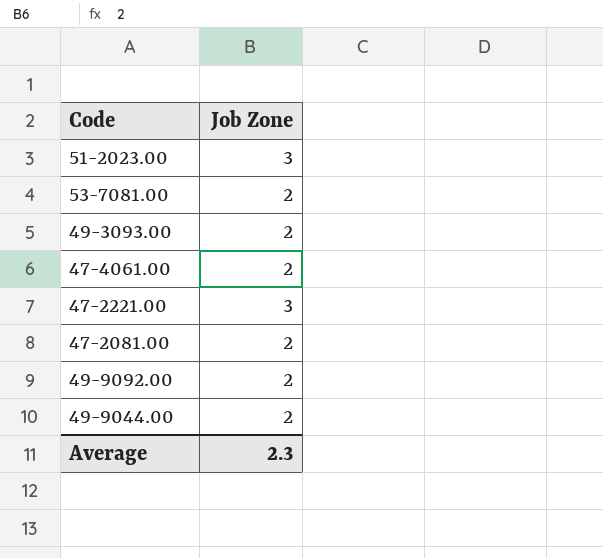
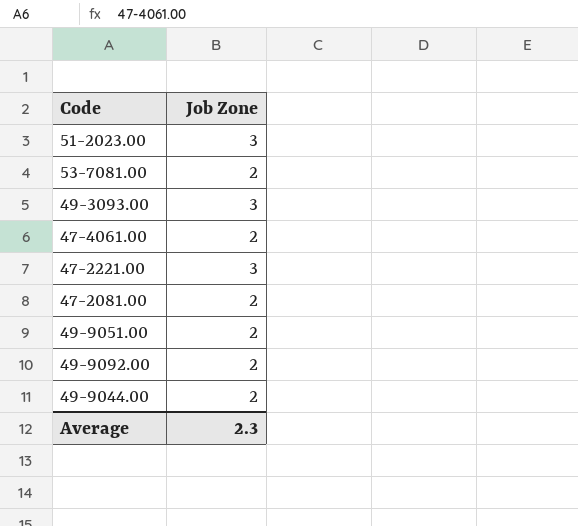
49-3093.00 | Job Zone: 2 -> 3
row 49-9051.00: none -> 2

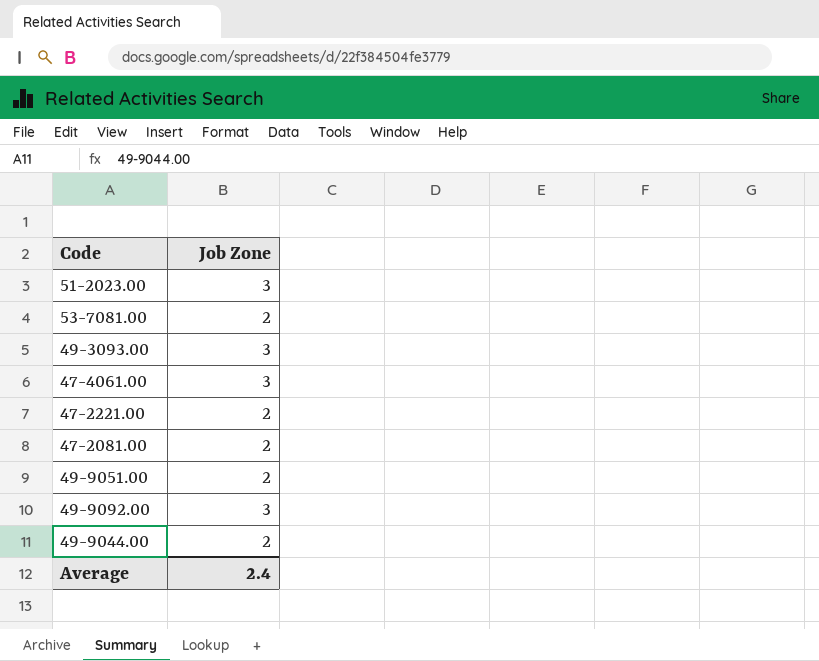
47-4061.00 | Job Zone: 2 -> 3
47-2221.00 | Job Zone: 3 -> 2
49-9092.00 | Job Zone: 2 -> 3
Average | Job Zone: 2.3 -> 2.4

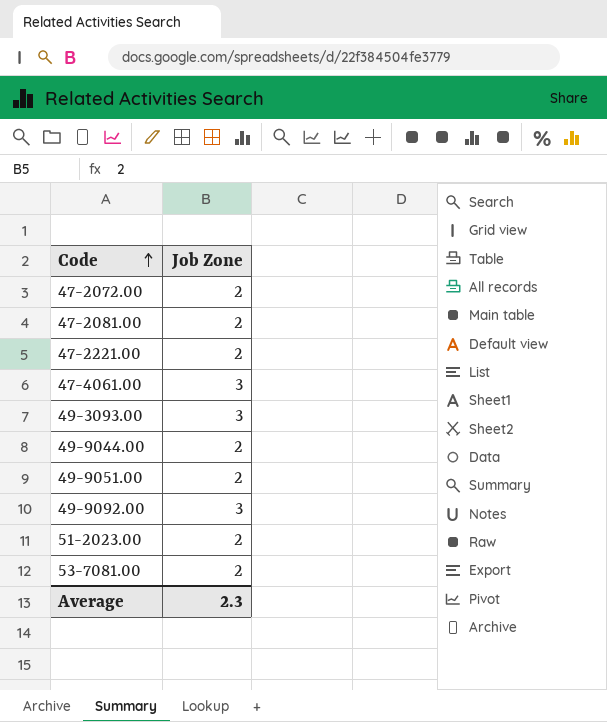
row order: none -> Code ascending
row 47-2072.00: none -> 2
51-2023.00 | Job Zone: 3 -> 2
Average | Job Zone: 2.4 -> 2.3

